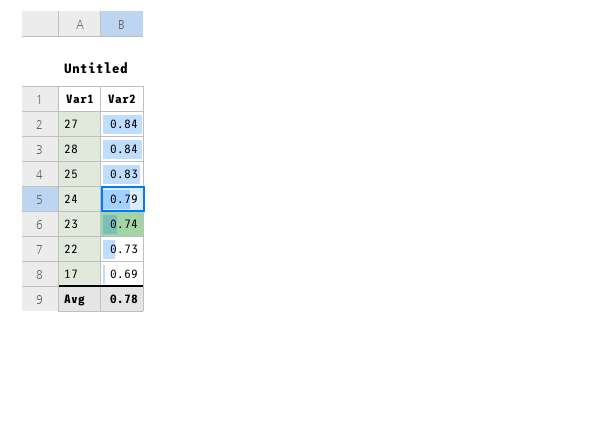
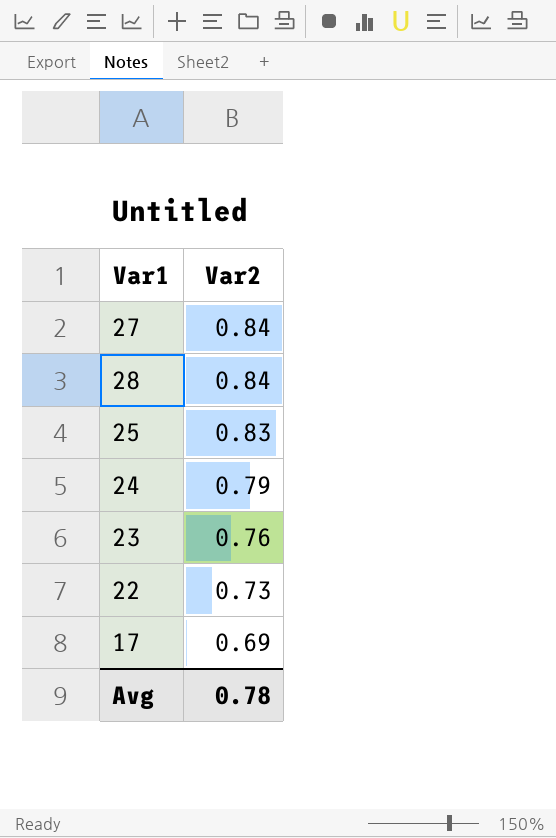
23 | Var2: 0.74 -> 0.76

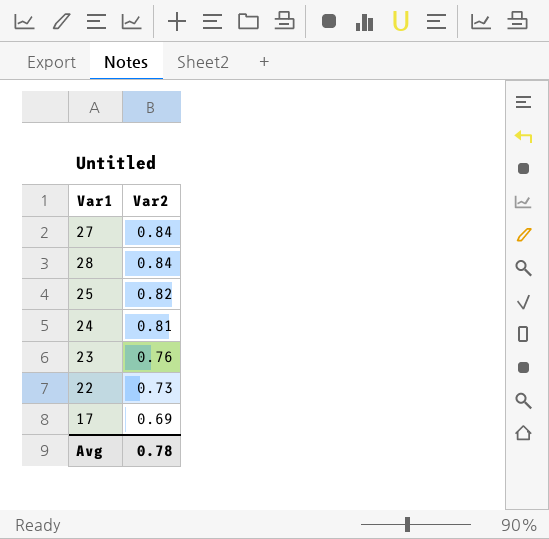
25 | Var2: 0.83 -> 0.82
24 | Var2: 0.79 -> 0.81

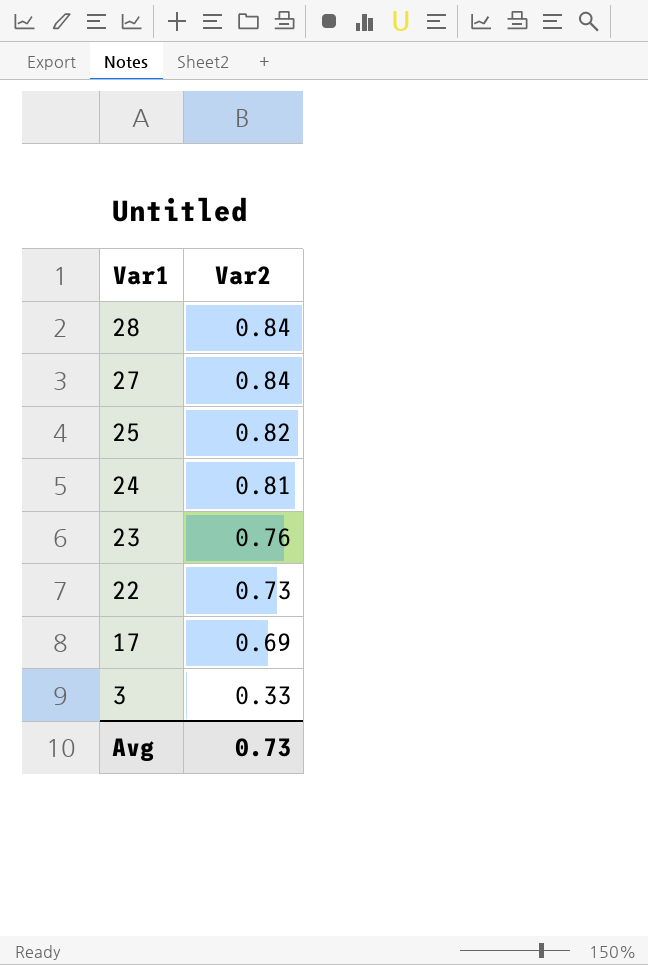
row order: Var2 descending -> Var1 descending
row 3: none -> 0.33
Avg | Var2: 0.78 -> 0.73

